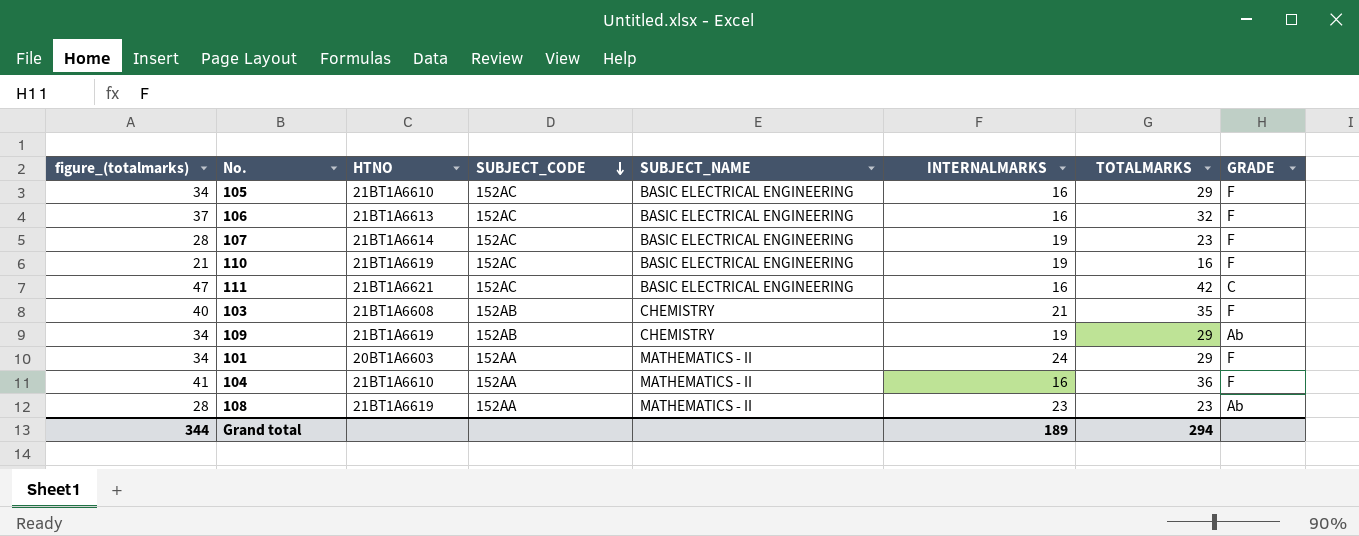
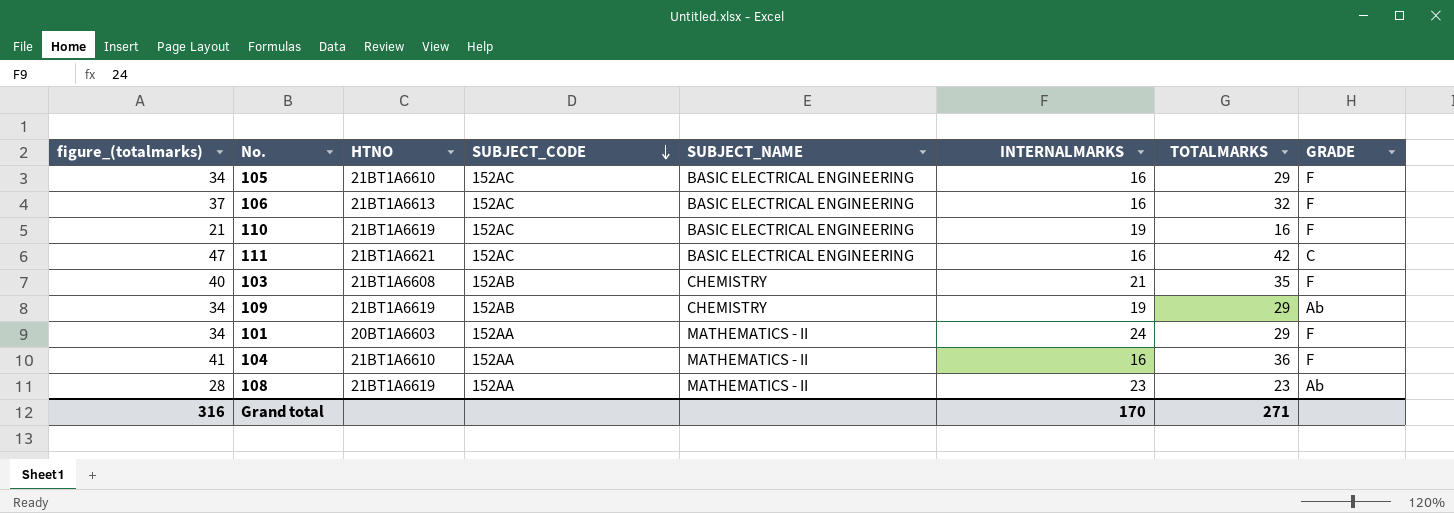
row 107: 28 | 21BT1A6614 | 152AC | BASIC ELECTRICAL ENGINEERING | 19 | 23 | F -> none
Grand total | figure_(totalmarks): 344 -> 316
Grand total | INTERNALMARKS: 189 -> 170
Grand total | TOTALMARKS: 294 -> 271

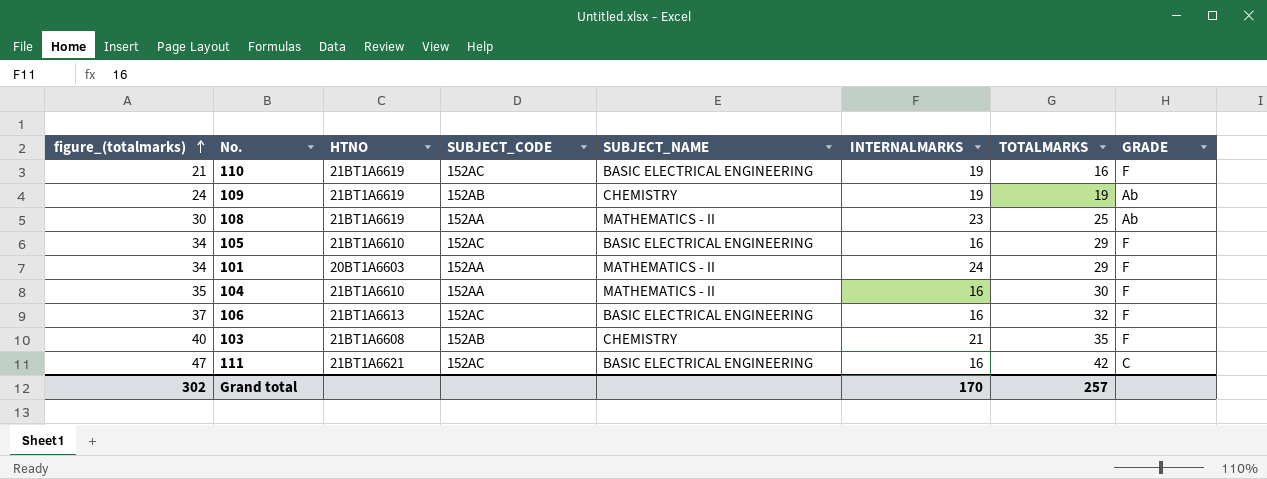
row order: SUBJECT_CODE descending -> figure_(totalmarks) ascending
109 | figure_(totalmarks): 34 -> 24
109 | TOTALMARKS: 29 -> 19
108 | figure_(totalmarks): 28 -> 30
108 | TOTALMARKS: 23 -> 25
104 | figure_(totalmarks): 41 -> 35
104 | TOTALMARKS: 36 -> 30
Grand total | figure_(totalmarks): 316 -> 302
Grand total | TOTALMARKS: 271 -> 257

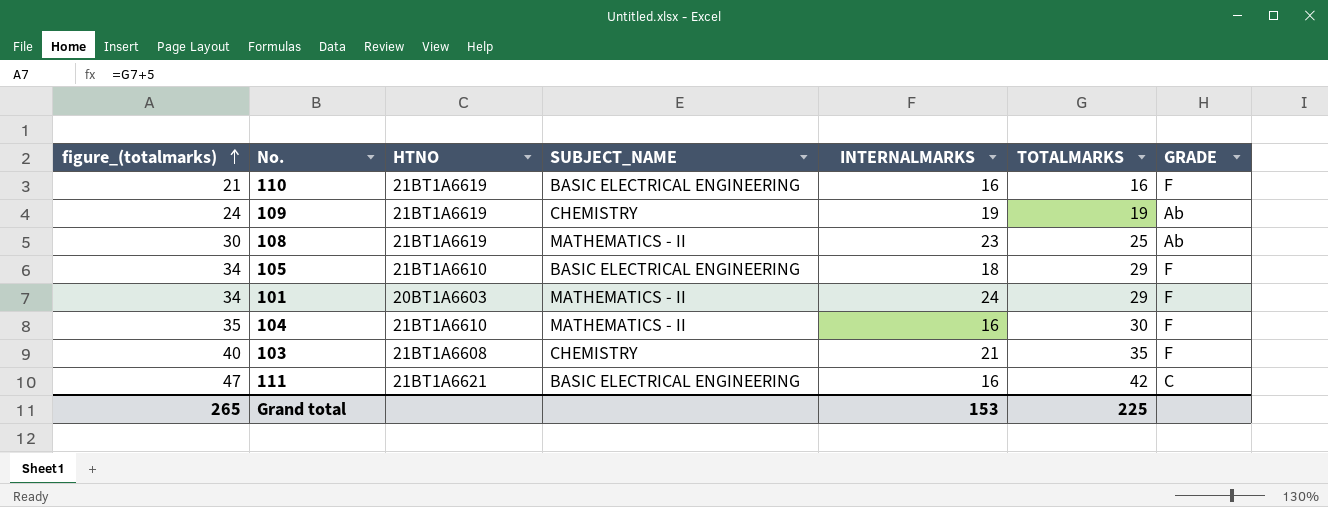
column SUBJECT_CODE | position: 4 -> none
row 106: 37 | 21BT1A6613 | 152AC | BASIC ELECTRICAL ENGINEERING | 16 | 32 | F -> none
110 | INTERNALMARKS: 19 -> 16
105 | INTERNALMARKS: 16 -> 18
Grand total | figure_(totalmarks): 302 -> 265
Grand total | INTERNALMARKS: 170 -> 153
Grand total | TOTALMARKS: 257 -> 225

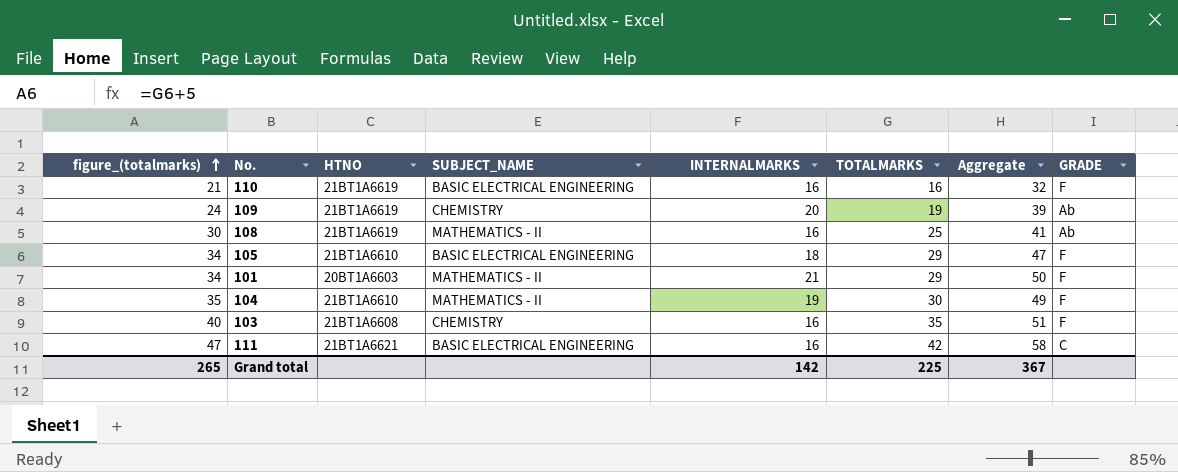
column Aggregate | formula: none -> [INTERNALMARKS] + [TOTALMARKS]
109 | INTERNALMARKS: 19 -> 20
108 | INTERNALMARKS: 23 -> 16
101 | INTERNALMARKS: 24 -> 21
104 | INTERNALMARKS: 16 -> 19
103 | INTERNALMARKS: 21 -> 16
Grand total | INTERNALMARKS: 153 -> 142

